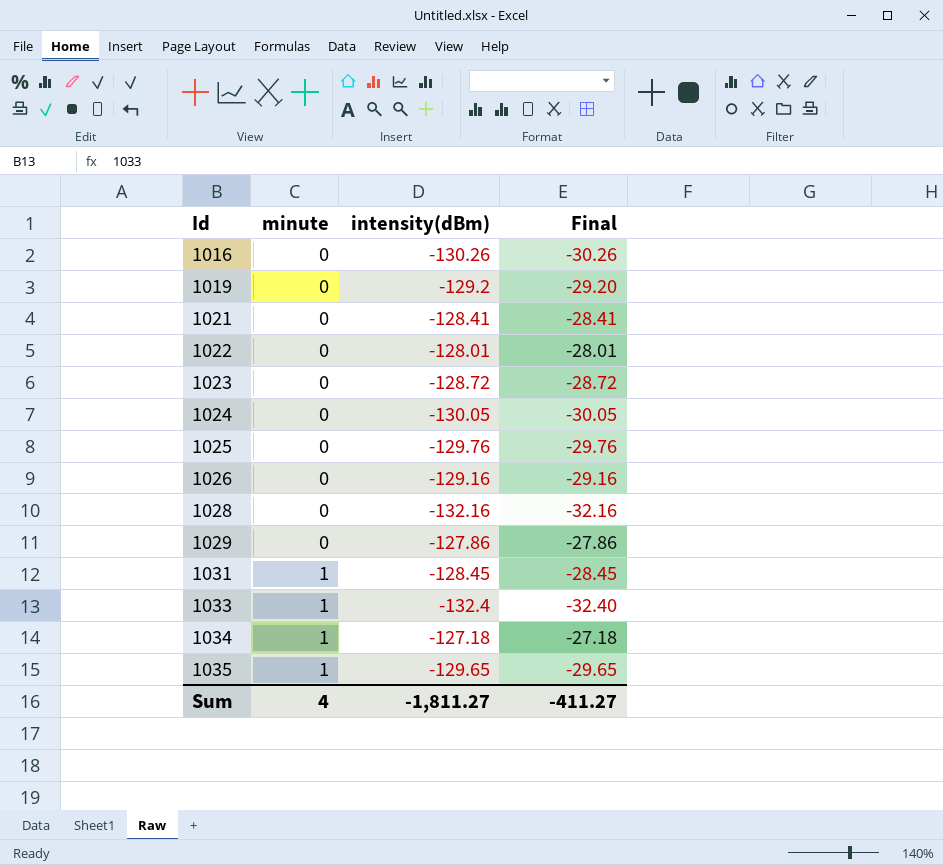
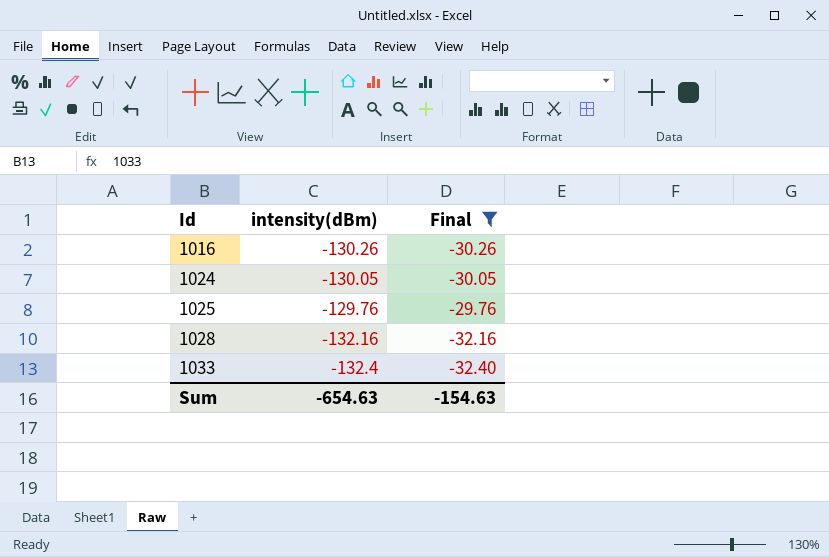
filter: none -> Final <= -29.76
column minute | position: 2 -> none
Sum | intensity(dBm): -1,811.27 -> -654.63
Sum | Final: -411.27 -> -154.63

